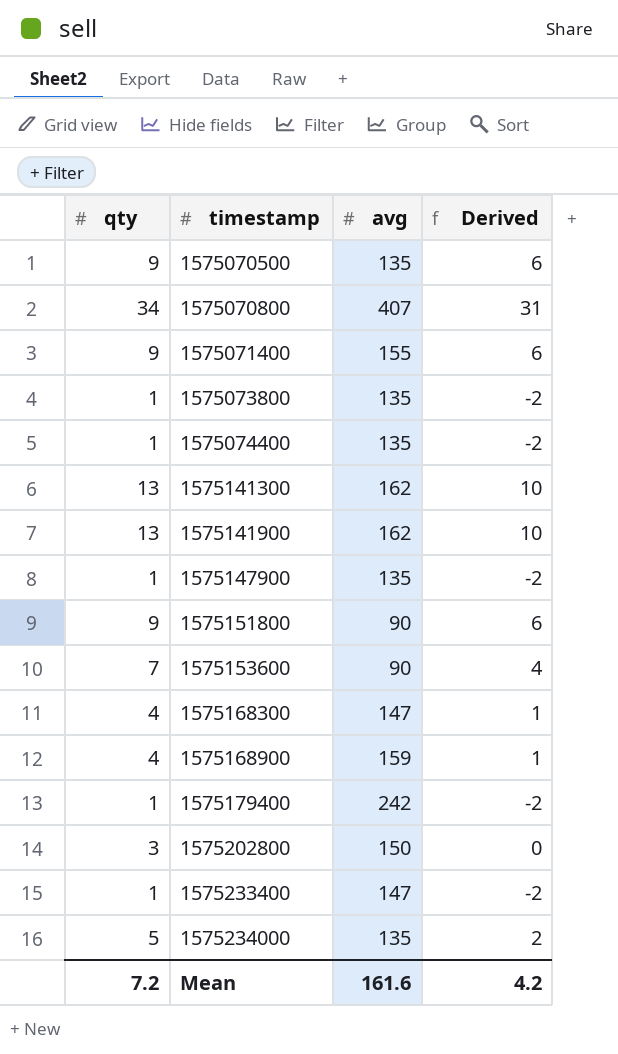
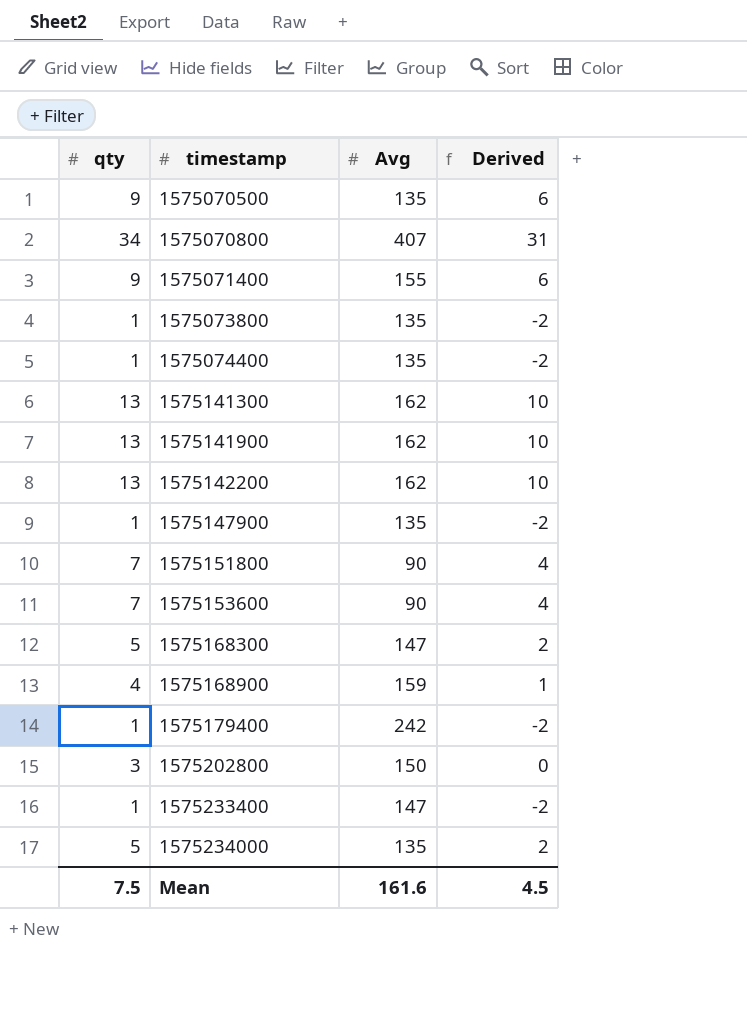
column name: avg -> Avg
row 1575142200: none -> 13 | 162 | 10
1575151800 | qty: 9 -> 7
1575151800 | Derived: 6 -> 4
1575168300 | qty: 4 -> 5
1575168300 | Derived: 1 -> 2
Mean | qty: 7.2 -> 7.5
Mean | Derived: 4.2 -> 4.5

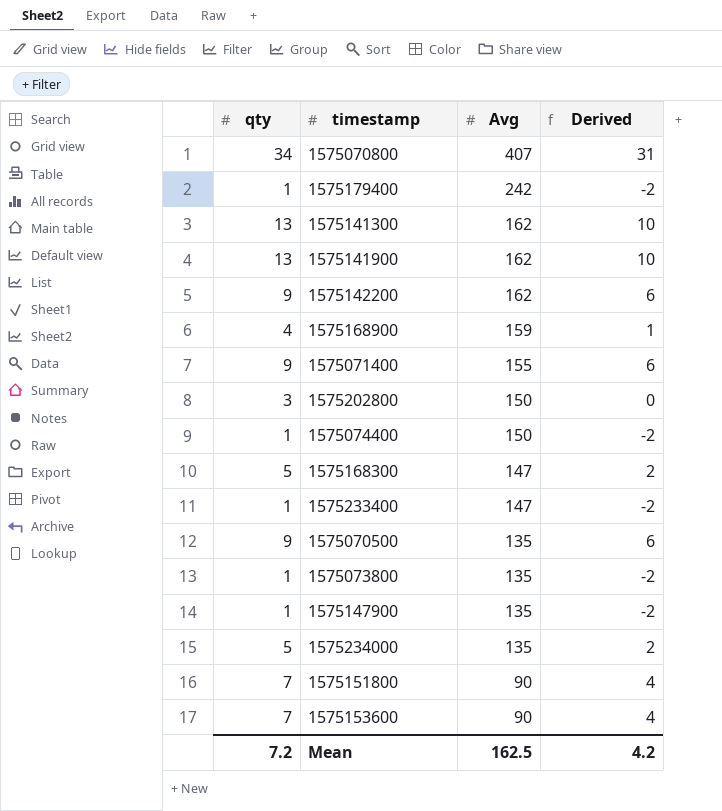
row order: timestamp ascending -> Avg descending
1575142200 | qty: 13 -> 9
1575142200 | Derived: 10 -> 6
1575074400 | Avg: 135 -> 150
Mean | qty: 7.5 -> 7.2
Mean | Avg: 161.6 -> 162.5
Mean | Derived: 4.5 -> 4.2

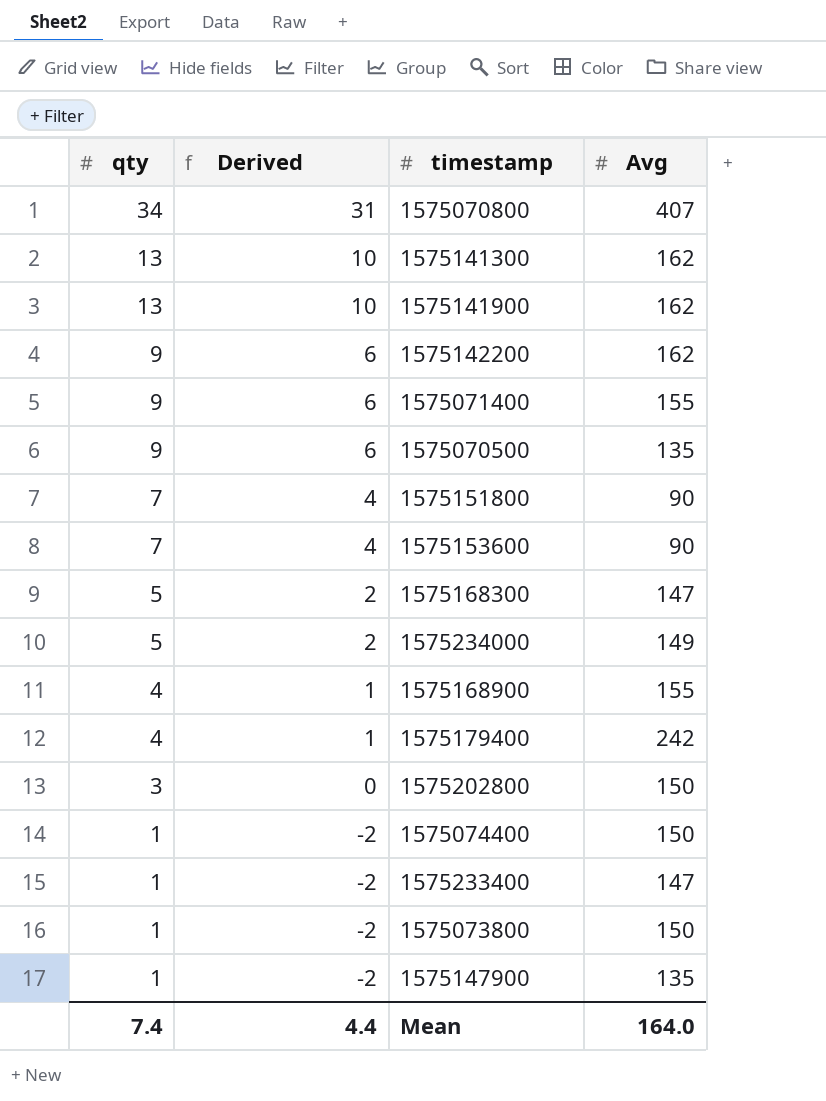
row order: Avg descending -> qty descending
column Derived | position: 4 -> 2
1575234000 | Avg: 135 -> 149
1575168900 | Avg: 159 -> 155
1575179400 | qty: 1 -> 4
1575179400 | Derived: -2 -> 1
1575073800 | Avg: 135 -> 150
Mean | qty: 7.2 -> 7.4
Mean | Derived: 4.2 -> 4.4
Mean | Avg: 162.5 -> 164.0

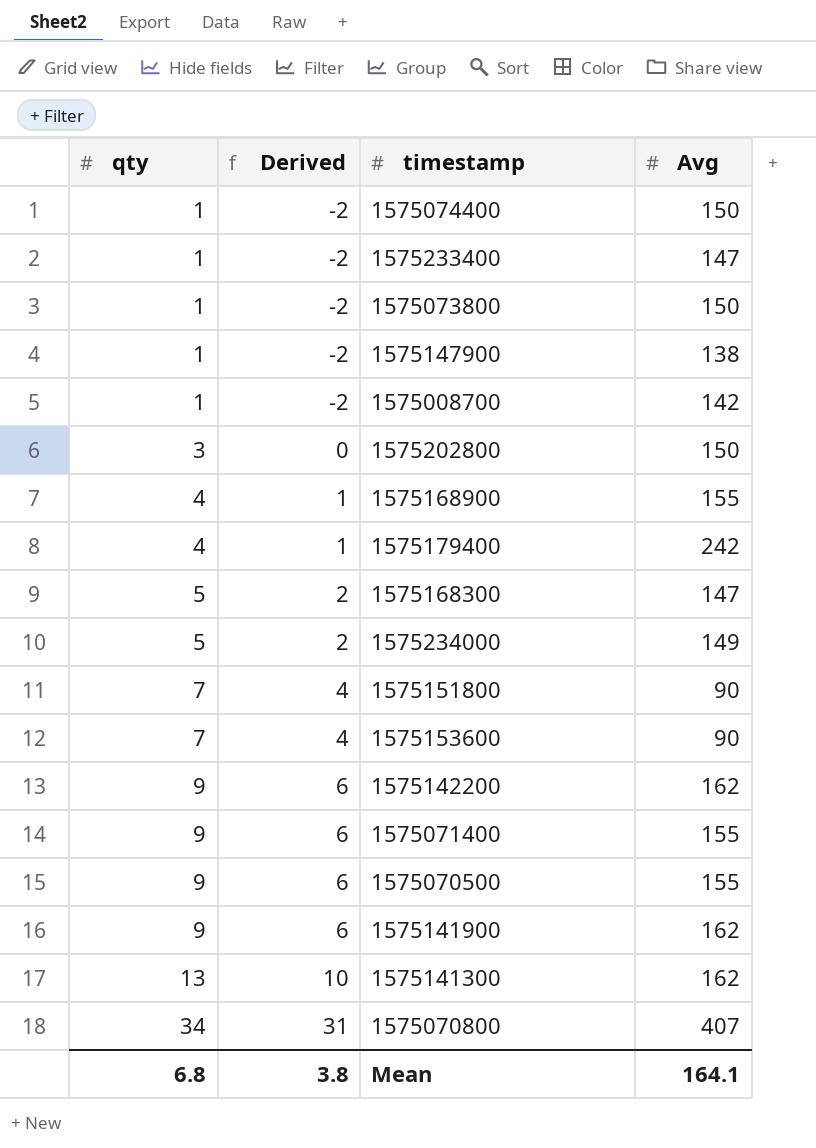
row order: qty descending -> qty ascending
1575147900 | Avg: 135 -> 138
row 1575008700: none -> 1 | -2 | 142
1575070500 | Avg: 135 -> 155
1575141900 | qty: 13 -> 9
1575141900 | Derived: 10 -> 6
Mean | qty: 7.4 -> 6.8
Mean | Derived: 4.4 -> 3.8
Mean | Avg: 164.0 -> 164.1

